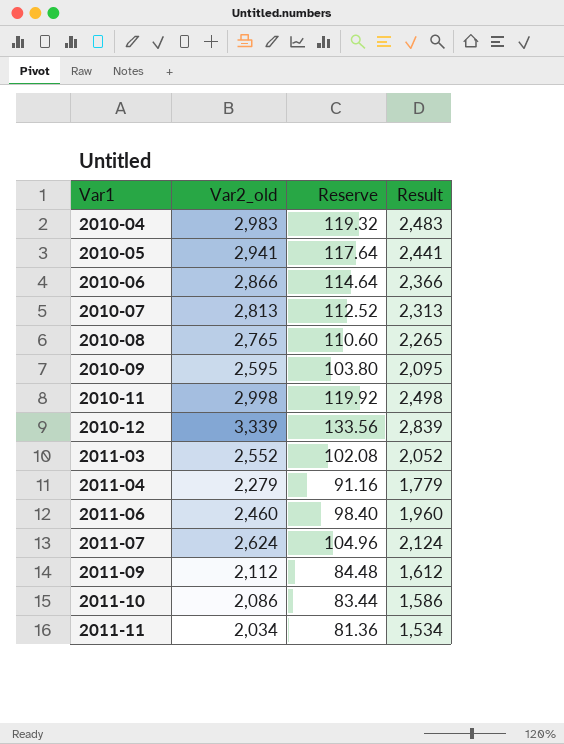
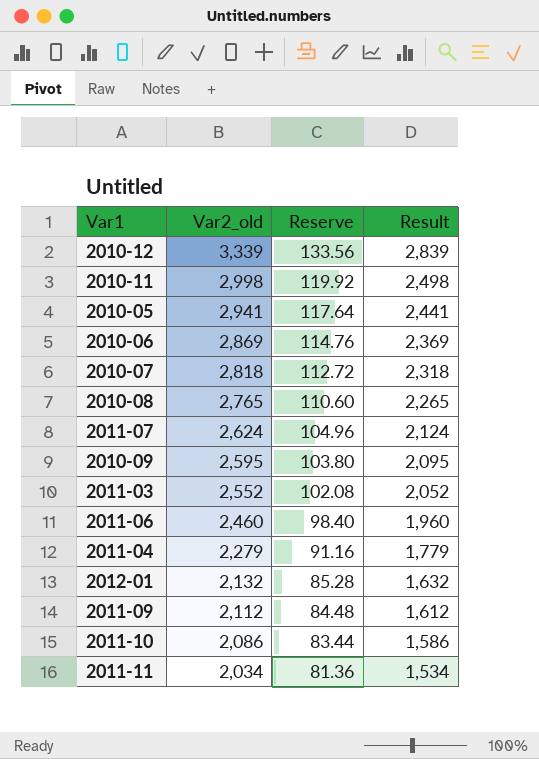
row order: Var1 ascending -> Var2_old descending
row 2010-04: 2,983 | 119.32 | 2,483 -> none
2010-06 | Var2_old: 2,866 -> 2,869
2010-06 | Reserve: 114.64 -> 114.76
2010-06 | Result: 2,366 -> 2,369
2010-07 | Var2_old: 2,813 -> 2,818
2010-07 | Reserve: 112.52 -> 112.72
2010-07 | Result: 2,313 -> 2,318
row 2012-01: none -> 2,132 | 85.28 | 1,632

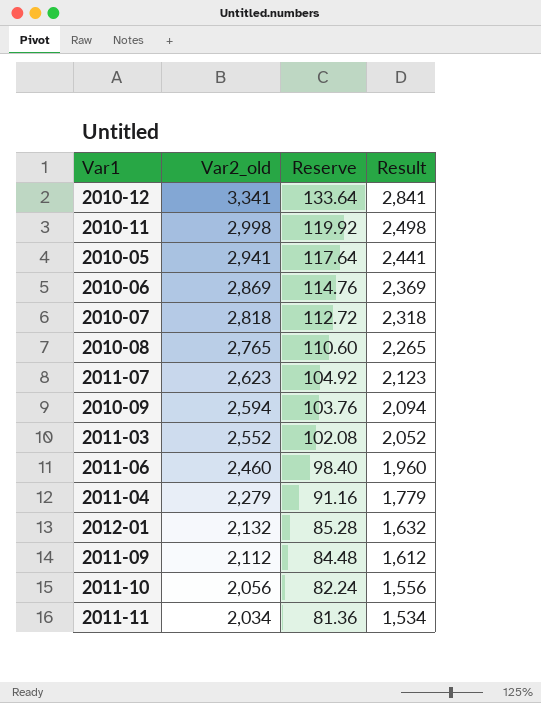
2010-12 | Var2_old: 3,339 -> 3,341
2010-12 | Reserve: 133.56 -> 133.64
2010-12 | Result: 2,839 -> 2,841
2011-07 | Var2_old: 2,624 -> 2,623
2011-07 | Reserve: 104.96 -> 104.92
2011-07 | Result: 2,124 -> 2,123
2010-09 | Var2_old: 2,595 -> 2,594
2010-09 | Reserve: 103.80 -> 103.76
2010-09 | Result: 2,095 -> 2,094
2011-10 | Var2_old: 2,086 -> 2,056
2011-10 | Reserve: 83.44 -> 82.24
2011-10 | Result: 1,586 -> 1,556

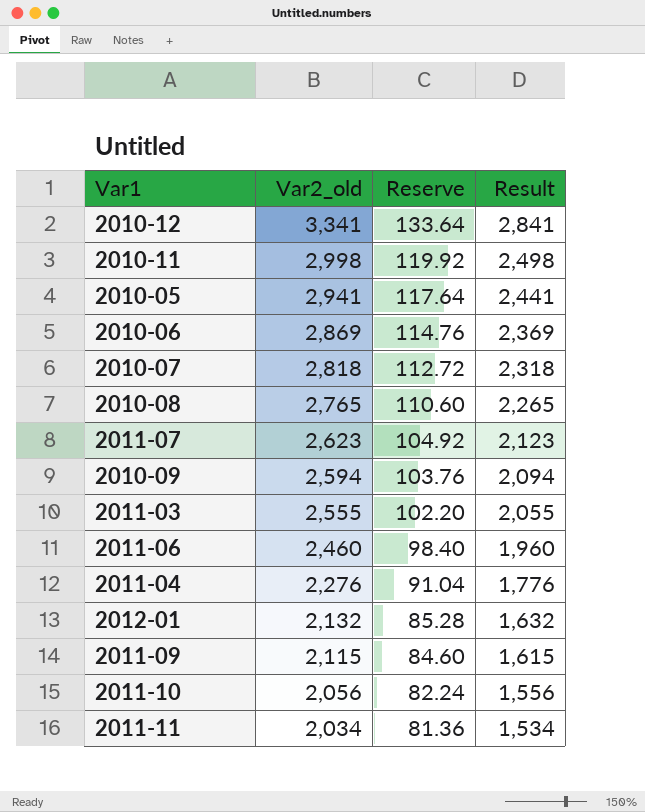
2011-03 | Var2_old: 2,552 -> 2,555
2011-03 | Reserve: 102.08 -> 102.20
2011-03 | Result: 2,052 -> 2,055
2011-04 | Var2_old: 2,279 -> 2,276
2011-04 | Reserve: 91.16 -> 91.04
2011-04 | Result: 1,779 -> 1,776
2011-09 | Var2_old: 2,112 -> 2,115
2011-09 | Reserve: 84.48 -> 84.60
2011-09 | Result: 1,612 -> 1,615

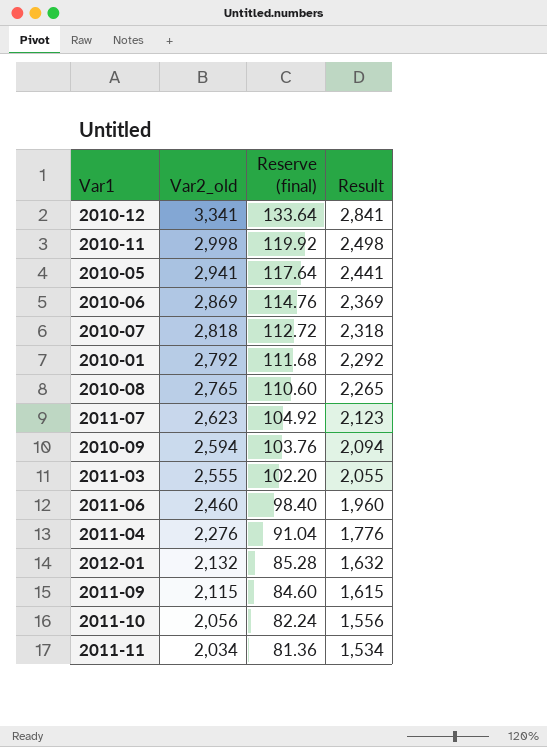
column name: Reserve -> Reserve (final)
row 2010-01: none -> 2,792 | 111.68 | 2,292

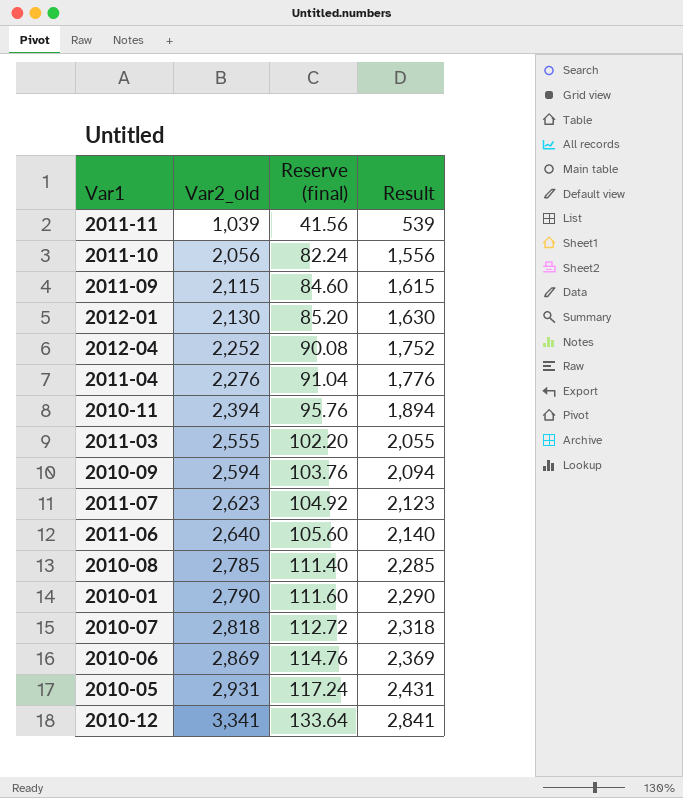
row order: Var2_old descending -> Var2_old ascending
2011-11 | Var2_old: 2,034 -> 1,039
2011-11 | Reserve (final): 81.36 -> 41.56
2011-11 | Result: 1,534 -> 539
2012-01 | Var2_old: 2,132 -> 2,130
2012-01 | Reserve (final): 85.28 -> 85.20
2012-01 | Result: 1,632 -> 1,630
row 2012-04: none -> 2,252 | 90.08 | 1,752
2010-11 | Var2_old: 2,998 -> 2,394
2010-11 | Reserve (final): 119.92 -> 95.76
2010-11 | Result: 2,498 -> 1,894
2011-06 | Var2_old: 2,460 -> 2,640
2011-06 | Reserve (final): 98.40 -> 105.60
2011-06 | Result: 1,960 -> 2,140
2010-08 | Var2_old: 2,765 -> 2,785
2010-08 | Reserve (final): 110.60 -> 111.40
2010-08 | Result: 2,265 -> 2,285
2010-01 | Var2_old: 2,792 -> 2,790
2010-01 | Reserve (final): 111.68 -> 111.60
2010-01 | Result: 2,292 -> 2,290
2010-05 | Var2_old: 2,941 -> 2,931
2010-05 | Reserve (final): 117.64 -> 117.24
2010-05 | Result: 2,441 -> 2,431

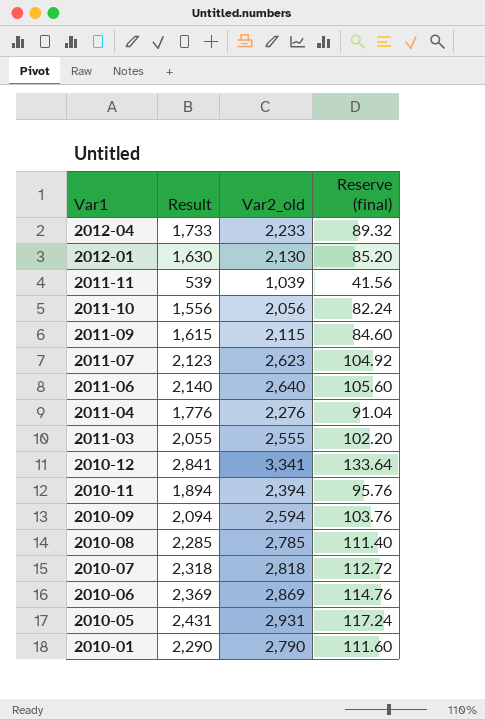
row order: Var2_old ascending -> Var1 descending
column Result | position: 4 -> 2
2012-04 | Result: 1,752 -> 1,733
2012-04 | Var2_old: 2,252 -> 2,233
2012-04 | Reserve (final): 90.08 -> 89.32

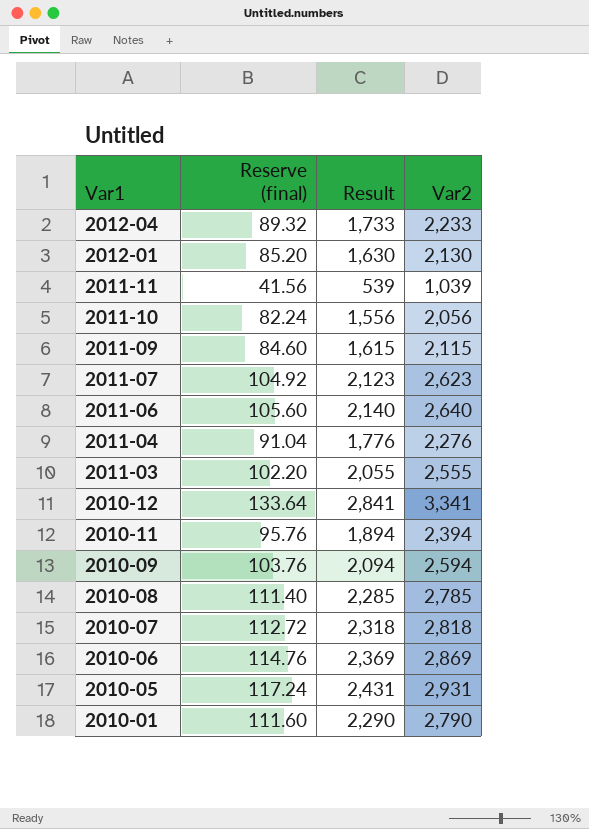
column Reserve (final) | position: 4 -> 2
column name: Var2_old -> Var2

